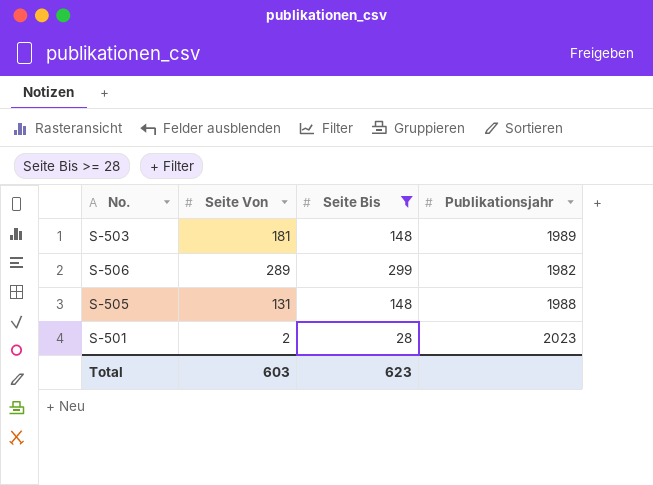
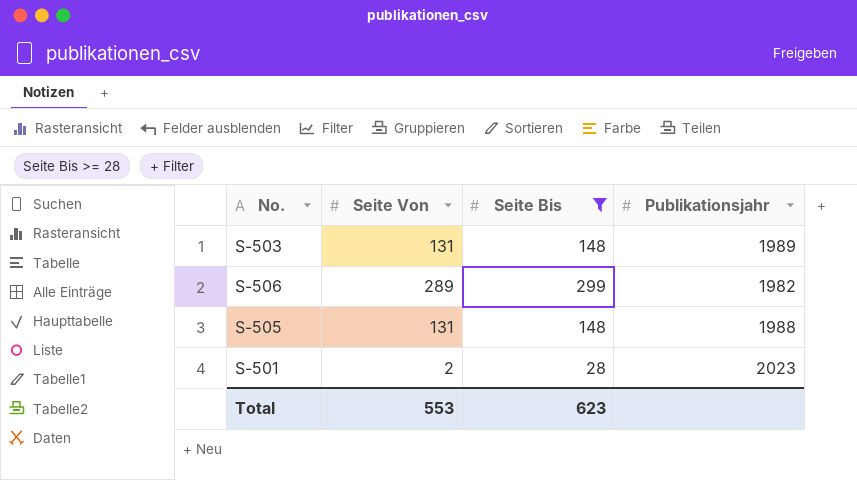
S-503 | Seite Von: 181 -> 131
Total | Seite Von: 603 -> 553

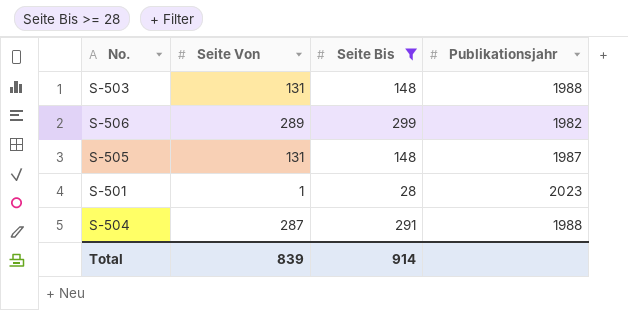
S-503 | Publikationsjahr: 1989 -> 1988
S-505 | Publikationsjahr: 1988 -> 1987
S-501 | Seite Von: 2 -> 1
row S-504: none -> 287 | 291 | 1988
Total | Seite Von: 553 -> 839
Total | Seite Bis: 623 -> 914

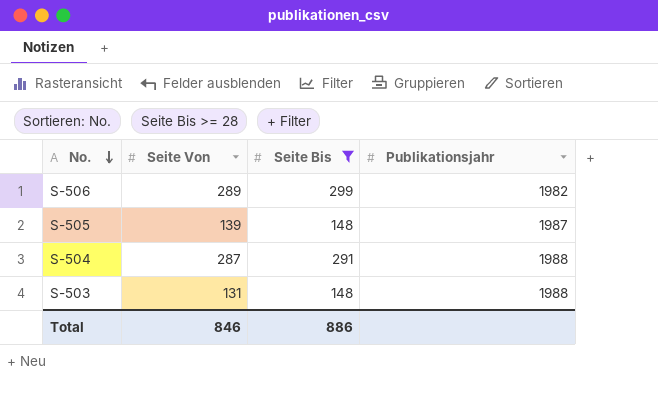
row order: none -> No. descending
row S-501: 1 | 28 | 2023 -> none
S-505 | Seite Von: 131 -> 139
Total | Seite Von: 839 -> 846
Total | Seite Bis: 914 -> 886

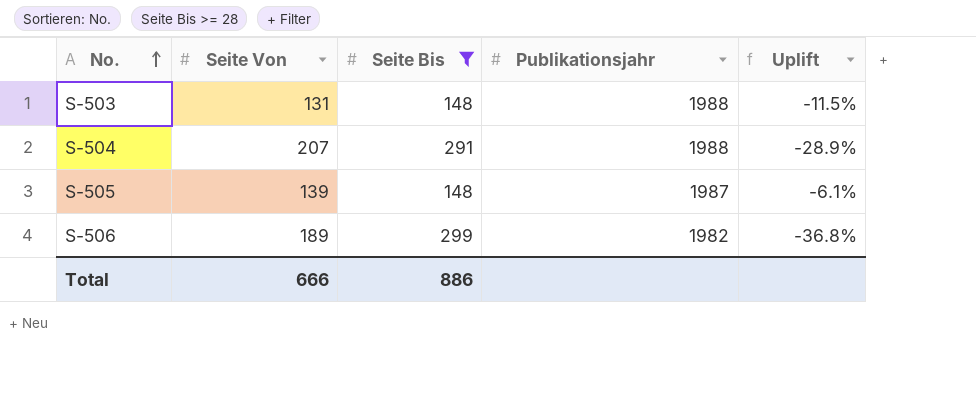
row order: No. descending -> No. ascending
column Uplift | formula: none -> ([Seite Von] - [Seite Bis]) / [Seite Bis]
S-504 | Seite Von: 287 -> 207
S-506 | Seite Von: 289 -> 189
Total | Seite Von: 846 -> 666

